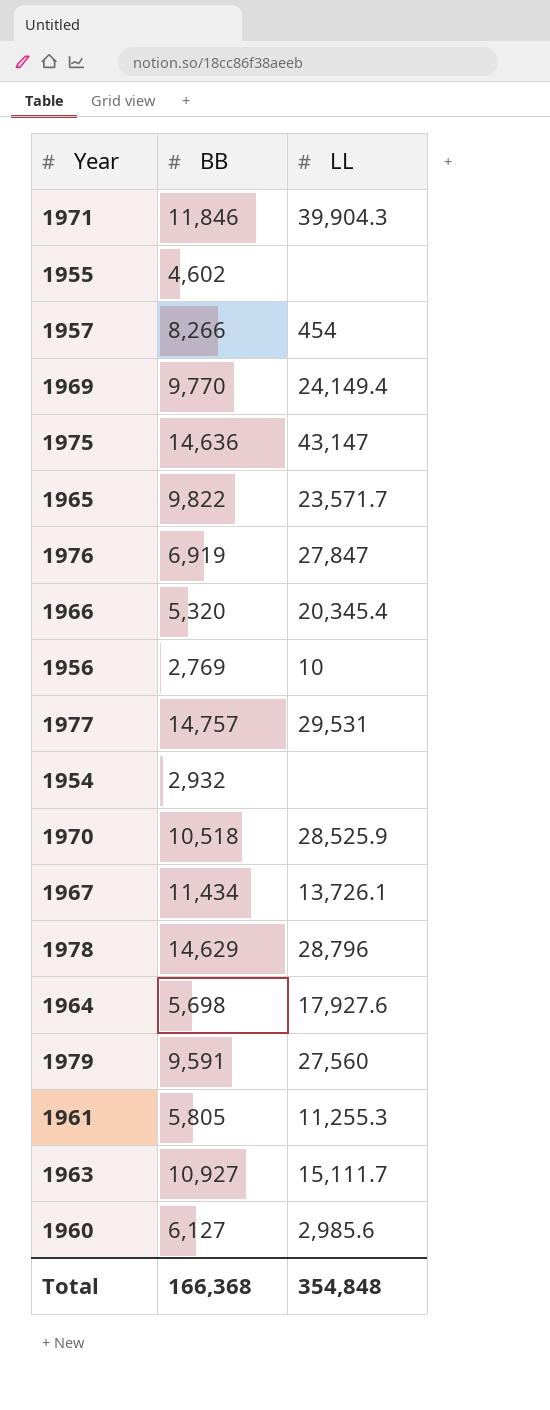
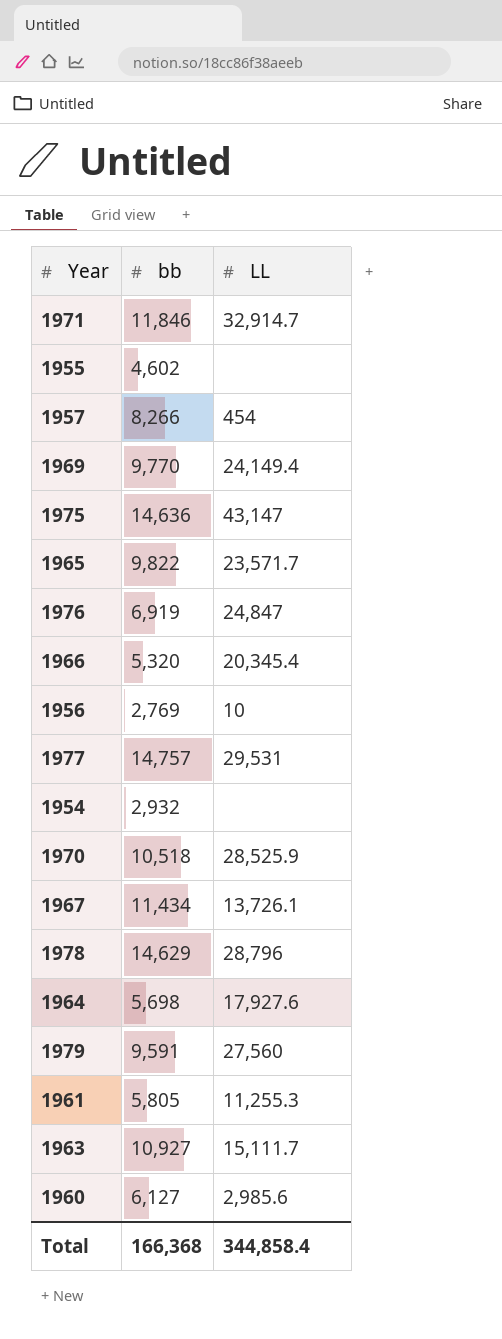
column name: BB -> bb
1971 | LL: 39,904.3 -> 32,914.7
1976 | LL: 27,847 -> 24,847
Total | LL: 354,848 -> 344,858.4

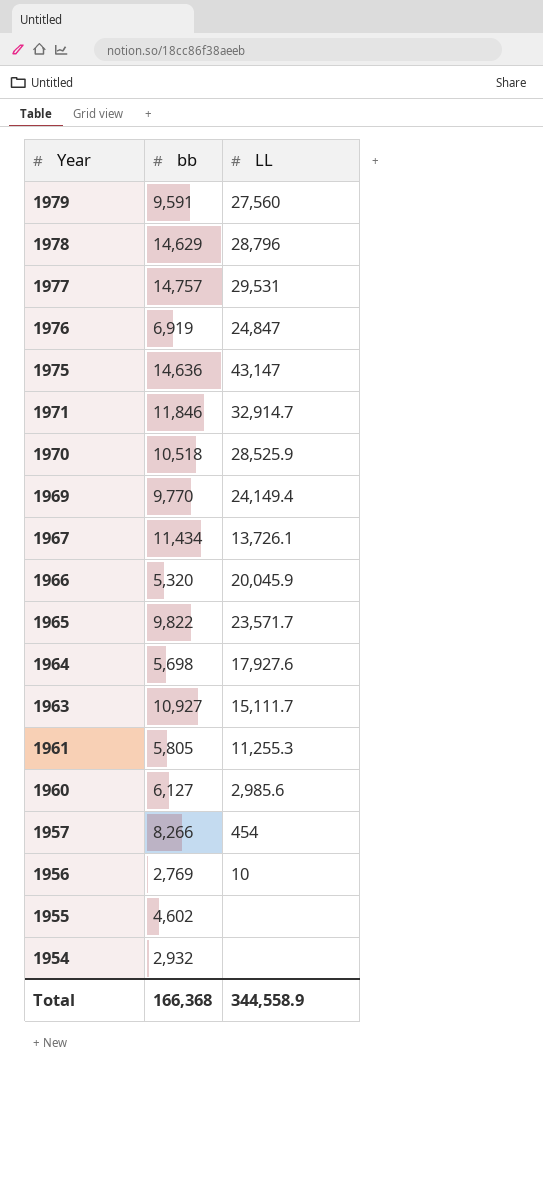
row order: none -> Year descending
1966 | LL: 20,345.4 -> 20,045.9
Total | LL: 344,858.4 -> 344,558.9

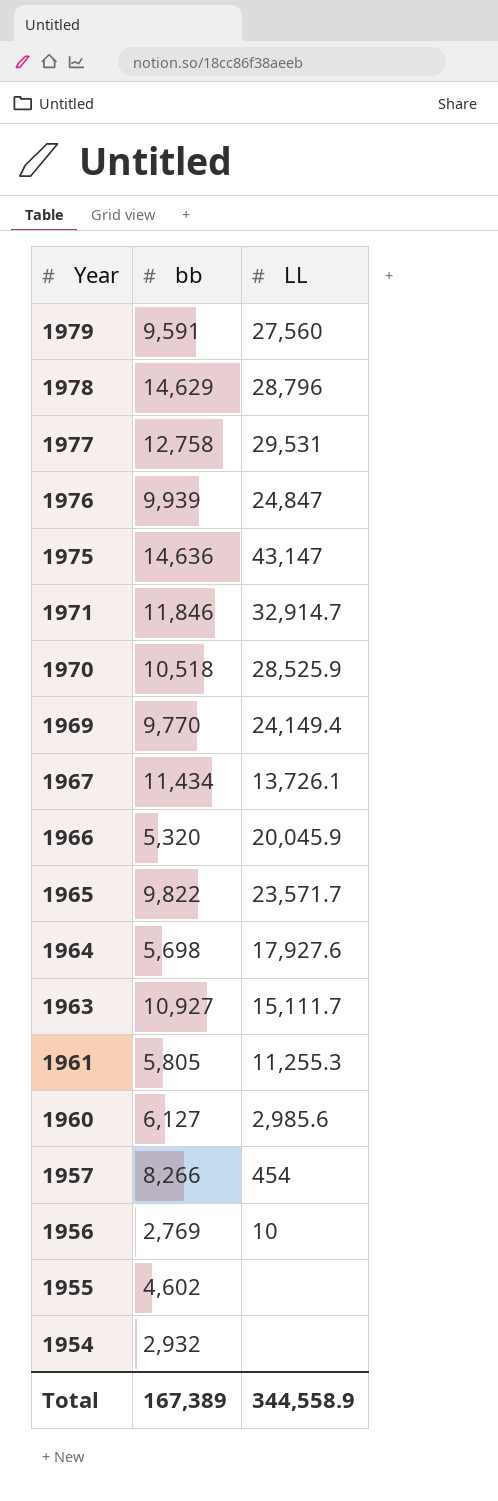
1977 | bb: 14,757 -> 12,758
1976 | bb: 6,919 -> 9,939
Total | bb: 166,368 -> 167,389

